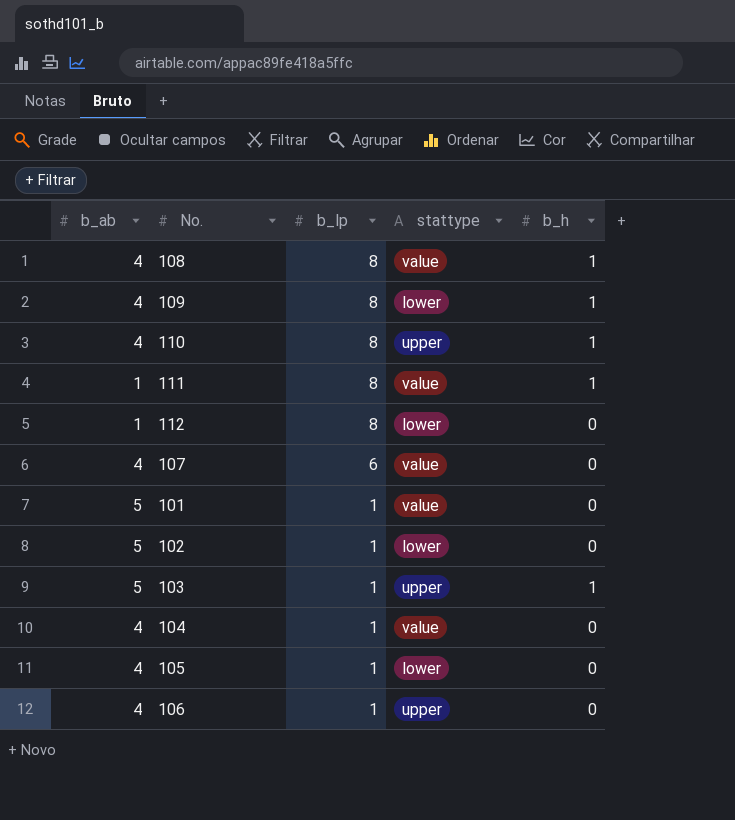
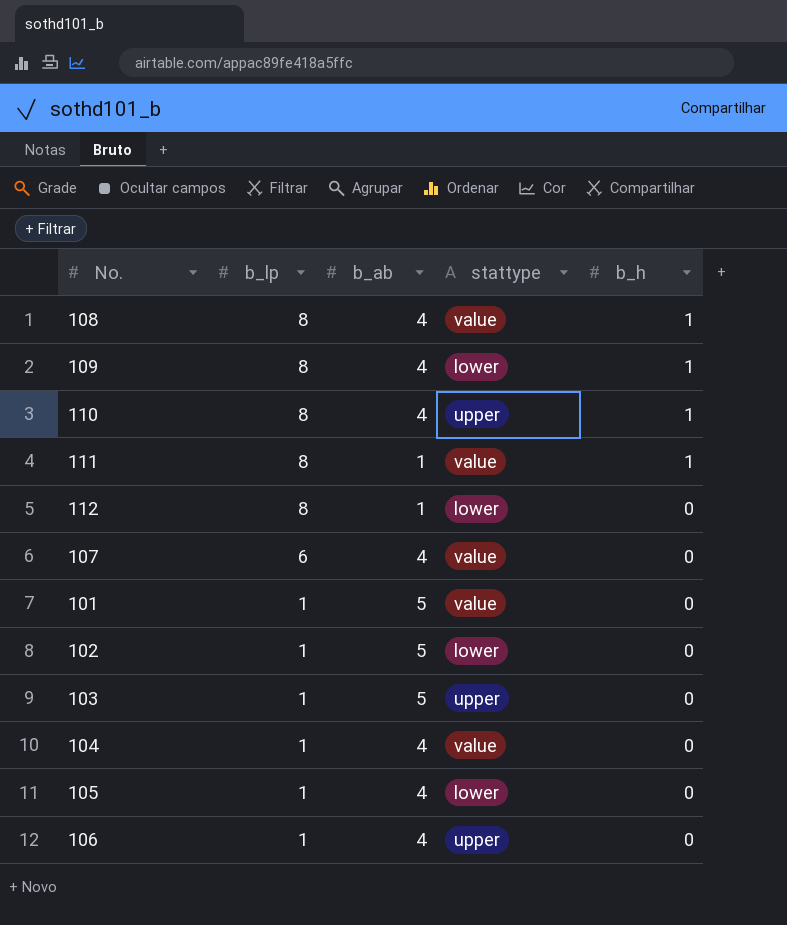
column b_ab | position: 1 -> 3
103 | b_h: 1 -> 0

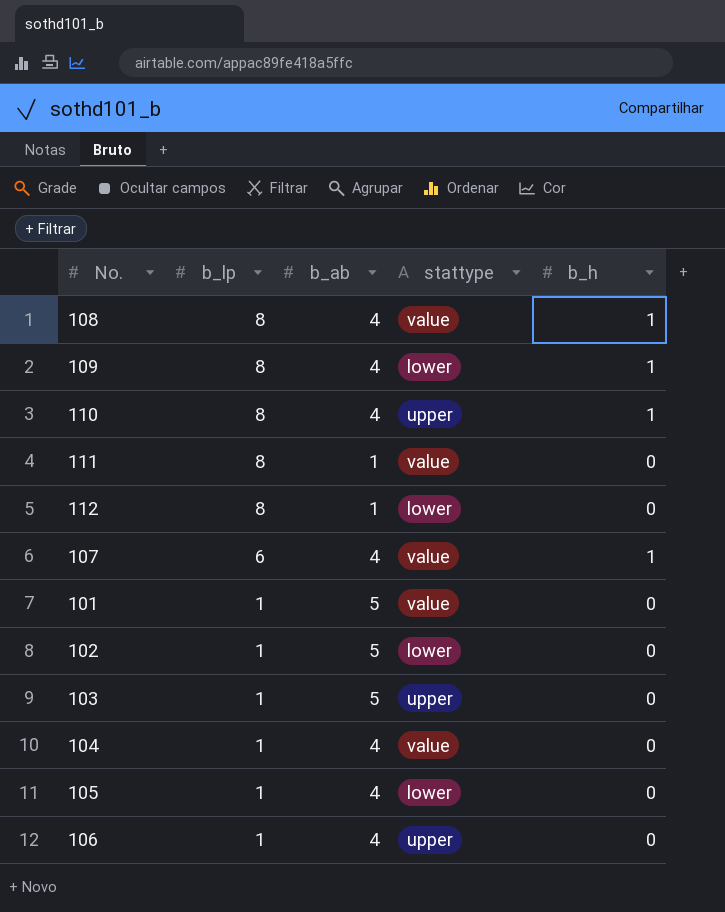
111 | b_h: 1 -> 0
107 | b_h: 0 -> 1

